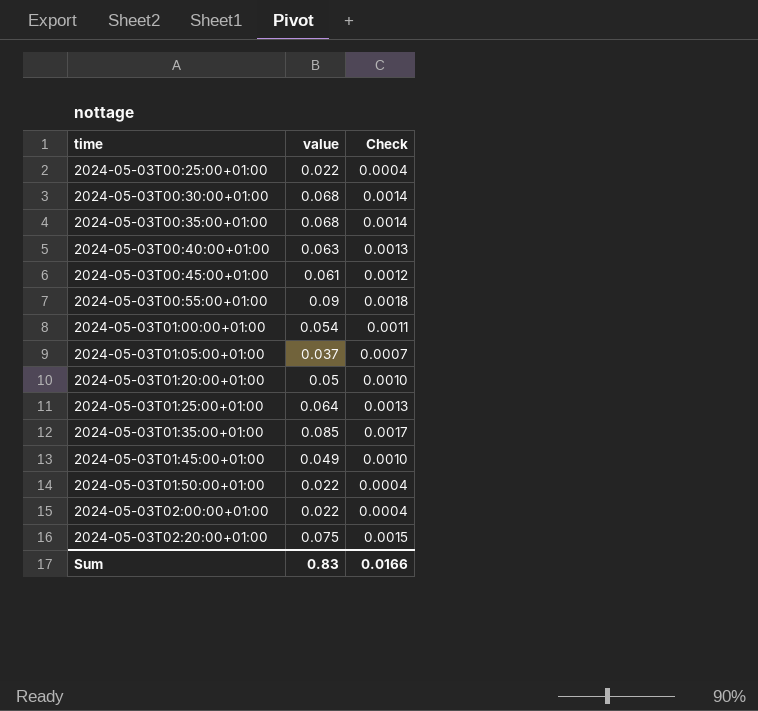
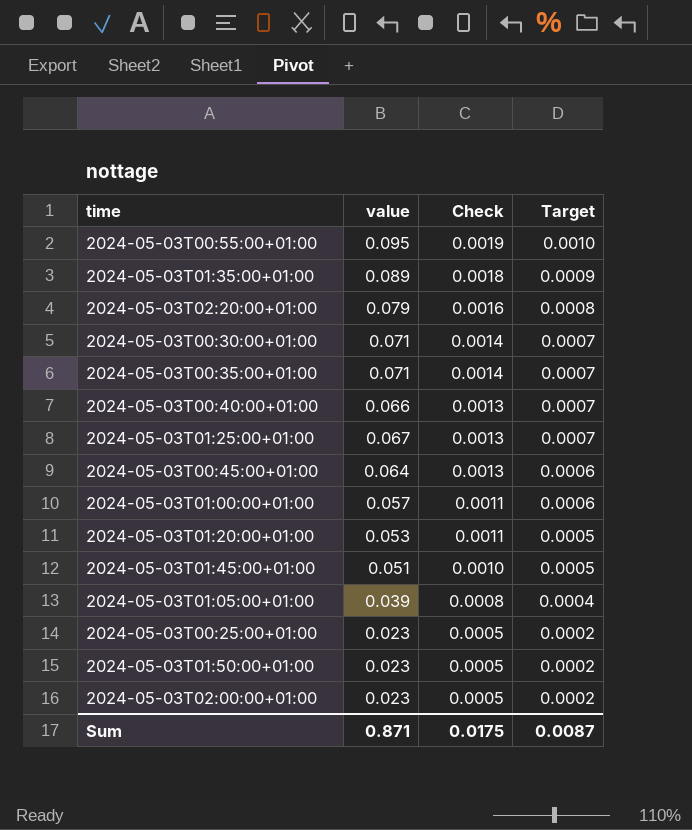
row order: time ascending -> Check descending
column Target | formula: none -> [value] * 0.01
2024-05-03T00:55:00+01:00 | value: 0.09 -> 0.095
2024-05-03T00:55:00+01:00 | Check: 0.0018 -> 0.0019
2024-05-03T01:35:00+01:00 | value: 0.085 -> 0.089
2024-05-03T01:35:00+01:00 | Check: 0.0017 -> 0.0018
2024-05-03T02:20:00+01:00 | value: 0.075 -> 0.079
2024-05-03T02:20:00+01:00 | Check: 0.0015 -> 0.0016
2024-05-03T00:30:00+01:00 | value: 0.068 -> 0.071
2024-05-03T00:35:00+01:00 | value: 0.068 -> 0.071
2024-05-03T00:40:00+01:00 | value: 0.063 -> 0.066
2024-05-03T01:25:00+01:00 | value: 0.064 -> 0.067
2024-05-03T00:45:00+01:00 | value: 0.061 -> 0.064
2024-05-03T00:45:00+01:00 | Check: 0.0012 -> 0.0013
2024-05-03T01:00:00+01:00 | value: 0.054 -> 0.057
2024-05-03T01:20:00+01:00 | value: 0.05 -> 0.053
2024-05-03T01:20:00+01:00 | Check: 0.0010 -> 0.0011
2024-05-03T01:45:00+01:00 | value: 0.049 -> 0.051
2024-05-03T01:05:00+01:00 | value: 0.037 -> 0.039
2024-05-03T01:05:00+01:00 | Check: 0.0007 -> 0.0008
2024-05-03T00:25:00+01:00 | value: 0.022 -> 0.023
2024-05-03T00:25:00+01:00 | Check: 0.0004 -> 0.0005
2024-05-03T01:50:00+01:00 | value: 0.022 -> 0.023
2024-05-03T01:50:00+01:00 | Check: 0.0004 -> 0.0005
2024-05-03T02:00:00+01:00 | value: 0.022 -> 0.023
2024-05-03T02:00:00+01:00 | Check: 0.0004 -> 0.0005
Sum | value: 0.83 -> 0.871
Sum | Check: 0.0166 -> 0.0175

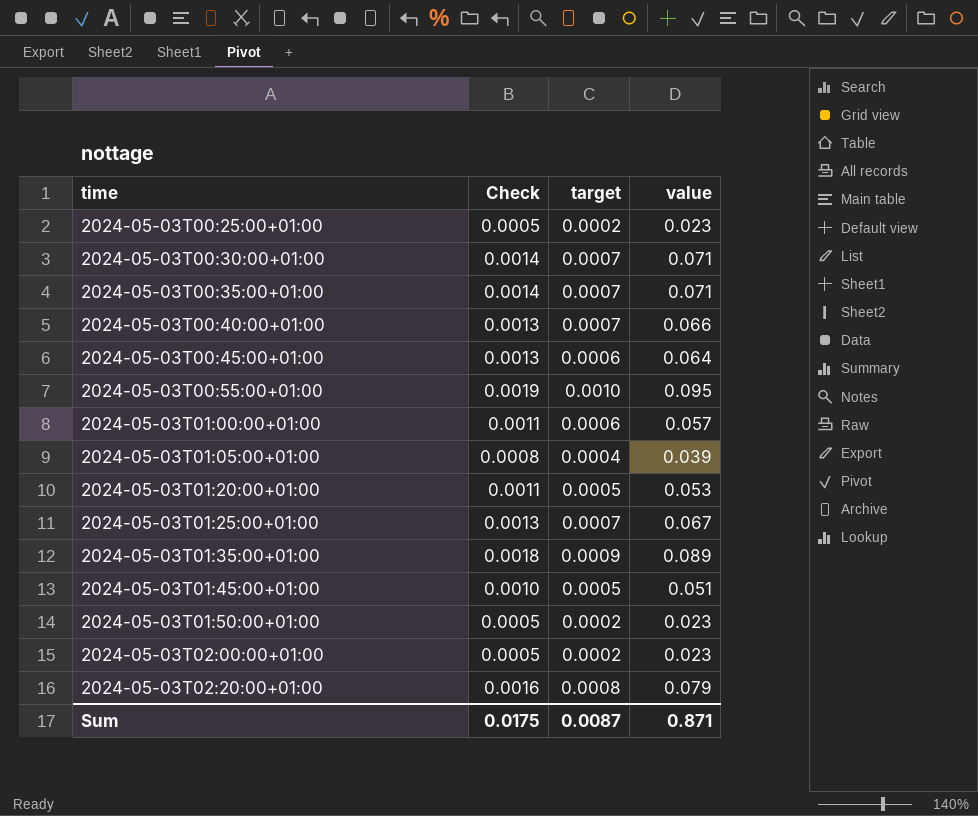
row order: Check descending -> time ascending
column name: Target -> target
column value | position: 2 -> 4

